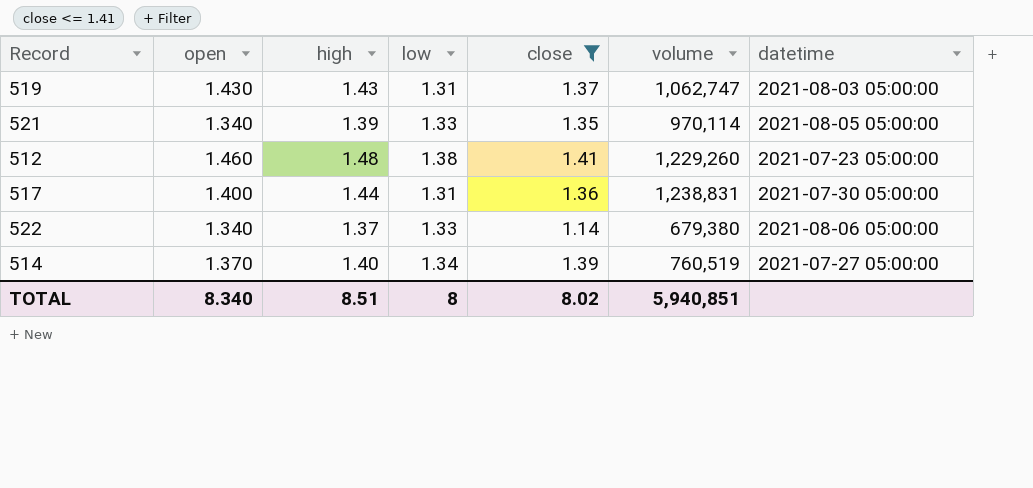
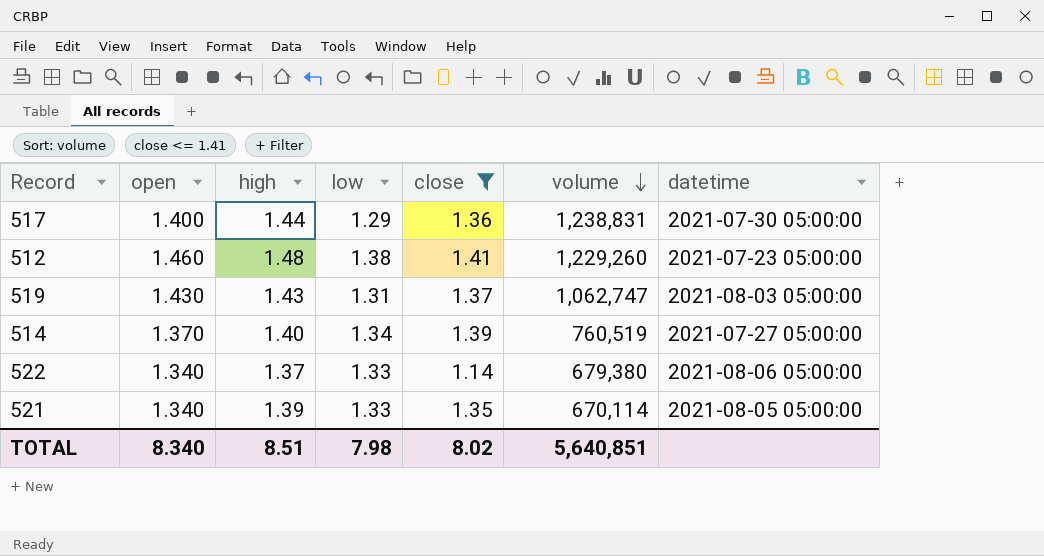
row order: none -> volume descending
517 | low: 1.31 -> 1.29
521 | volume: 970,114 -> 670,114
TOTAL | low: 8 -> 7.98
TOTAL | volume: 5,940,851 -> 5,640,851

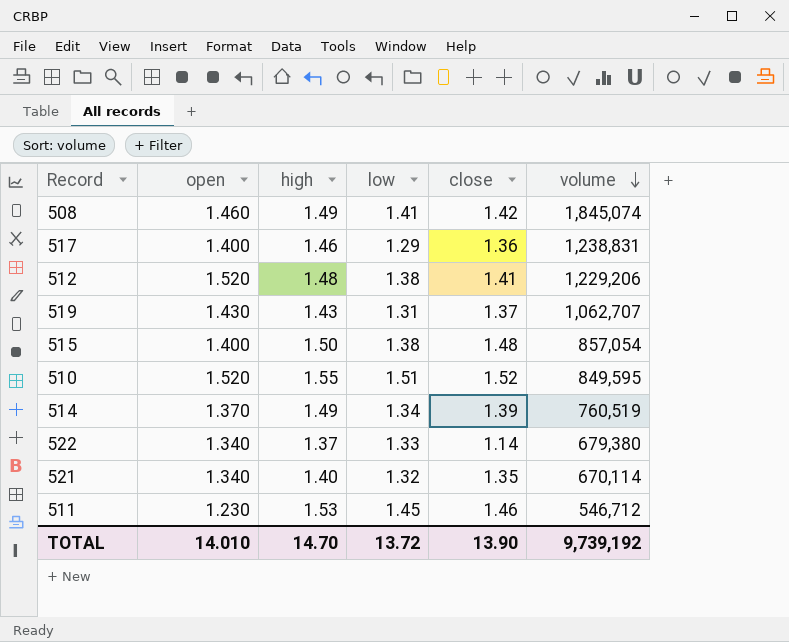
filter: close <= 1.41 -> none
column datetime | position: 7 -> none
517 | high: 1.44 -> 1.46
512 | open: 1.460 -> 1.520
512 | volume: 1,229,260 -> 1,229,206
519 | volume: 1,062,747 -> 1,062,707
514 | high: 1.40 -> 1.49
521 | high: 1.39 -> 1.40
521 | low: 1.33 -> 1.32
TOTAL | open: 8.340 -> 14.010
TOTAL | high: 8.51 -> 14.70
TOTAL | low: 7.98 -> 13.72
TOTAL | close: 8.02 -> 13.90
TOTAL | volume: 5,640,851 -> 9,739,192

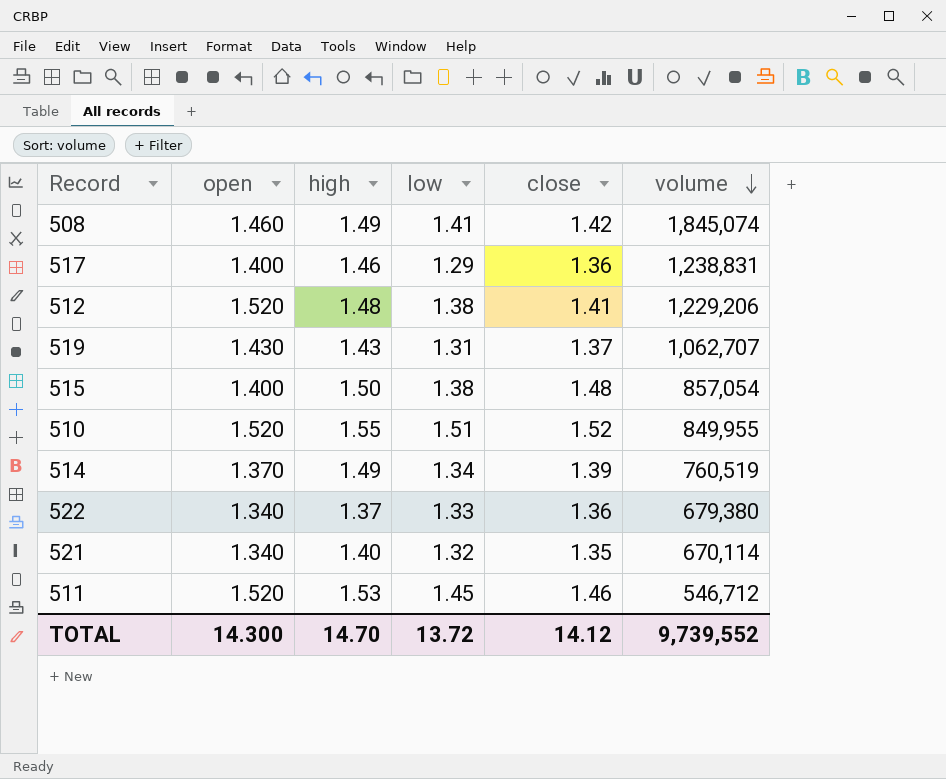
510 | volume: 849,595 -> 849,955
522 | close: 1.14 -> 1.36
511 | open: 1.230 -> 1.520
TOTAL | open: 14.010 -> 14.300
TOTAL | close: 13.90 -> 14.12
TOTAL | volume: 9,739,192 -> 9,739,552

